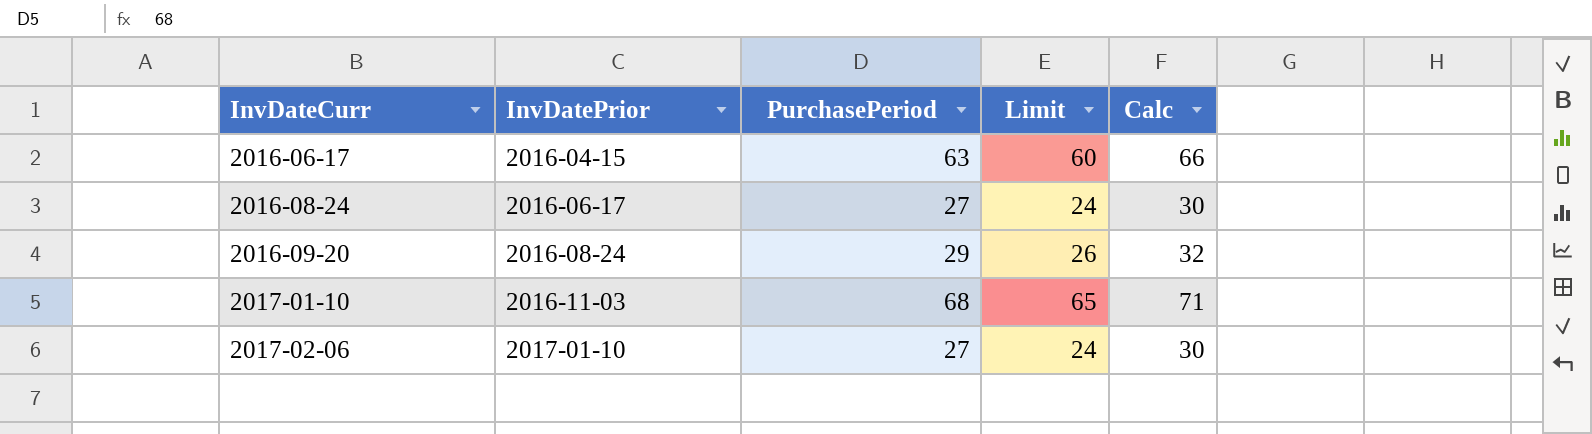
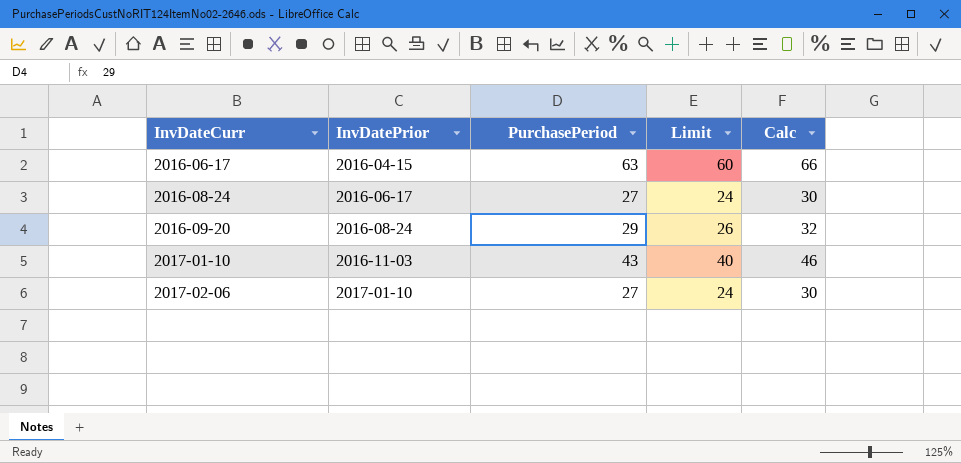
2017-01-10 | PurchasePeriod: 68 -> 43
2017-01-10 | Limit: 65 -> 40
2017-01-10 | Calc: 71 -> 46

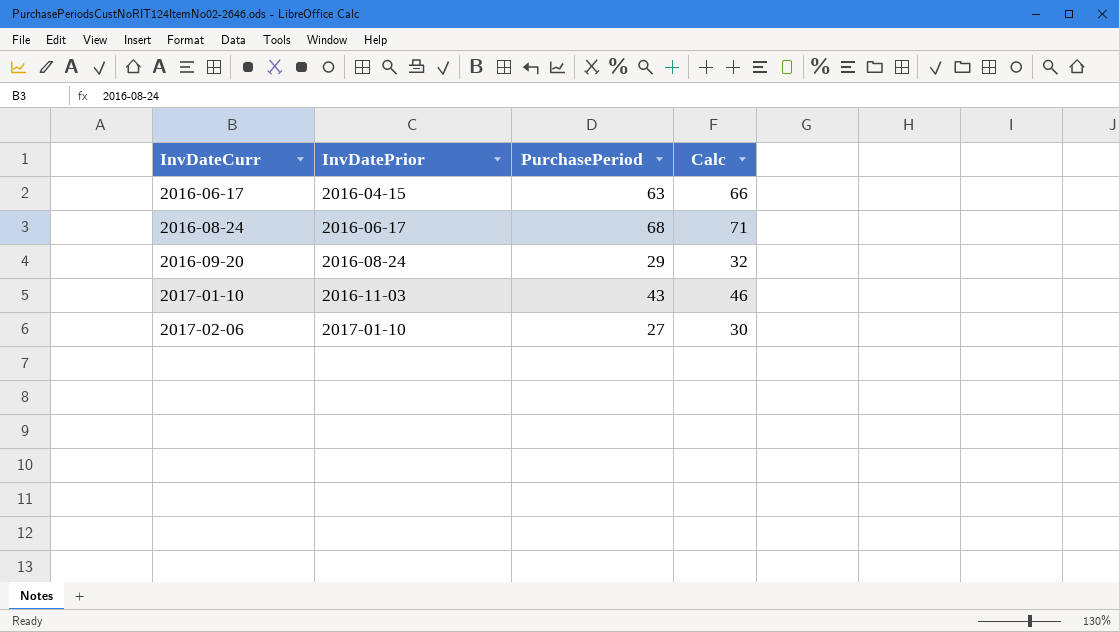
column Limit | formula: [PurchasePeriod] - 3 -> none
2016-08-24 | PurchasePeriod: 27 -> 68
2016-08-24 | Calc: 30 -> 71

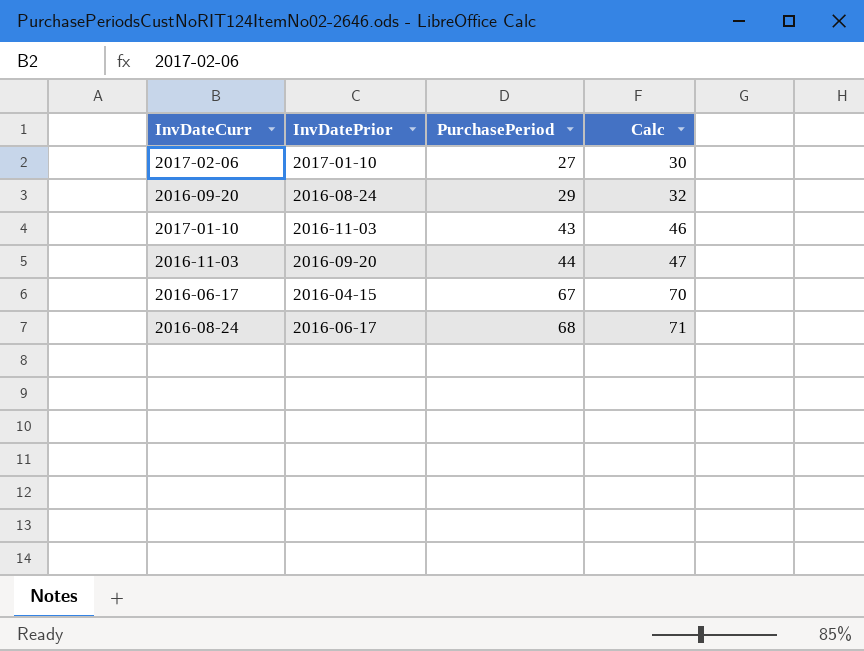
row order: InvDateCurr ascending -> PurchasePeriod ascending
row 2016-11-03: none -> 2016-09-20 | 44 | 47
2016-06-17 | PurchasePeriod: 63 -> 67
2016-06-17 | Calc: 66 -> 70

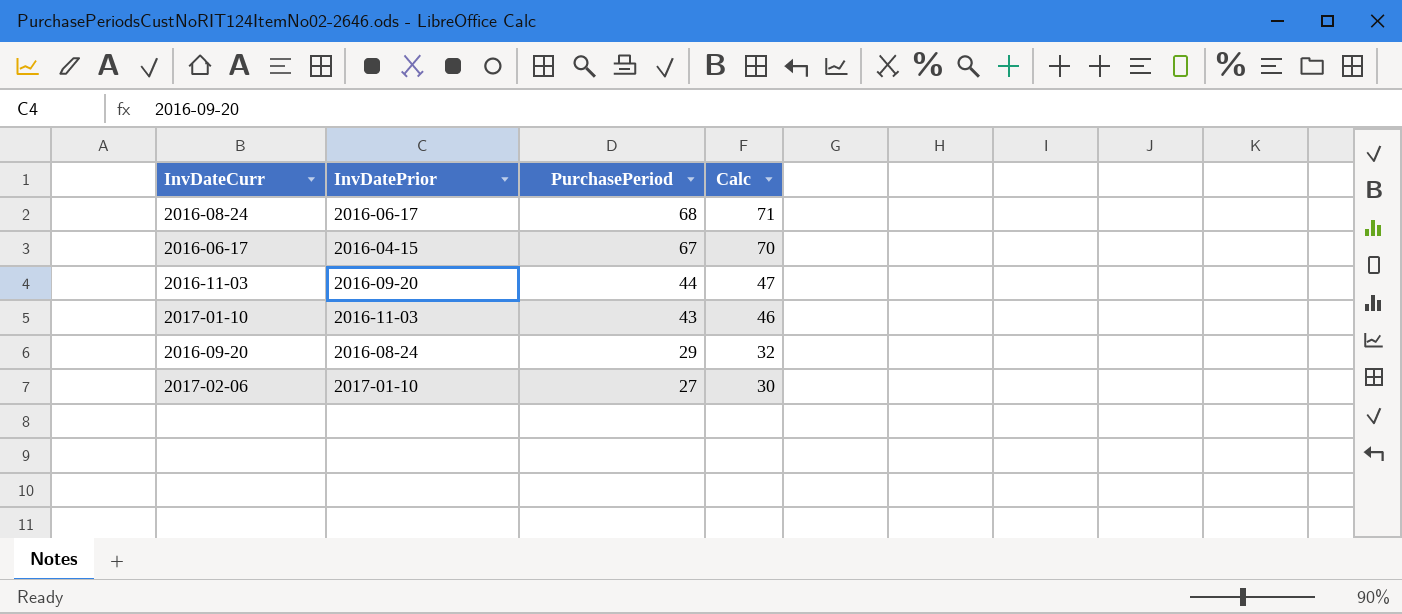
row order: PurchasePeriod ascending -> PurchasePeriod descending

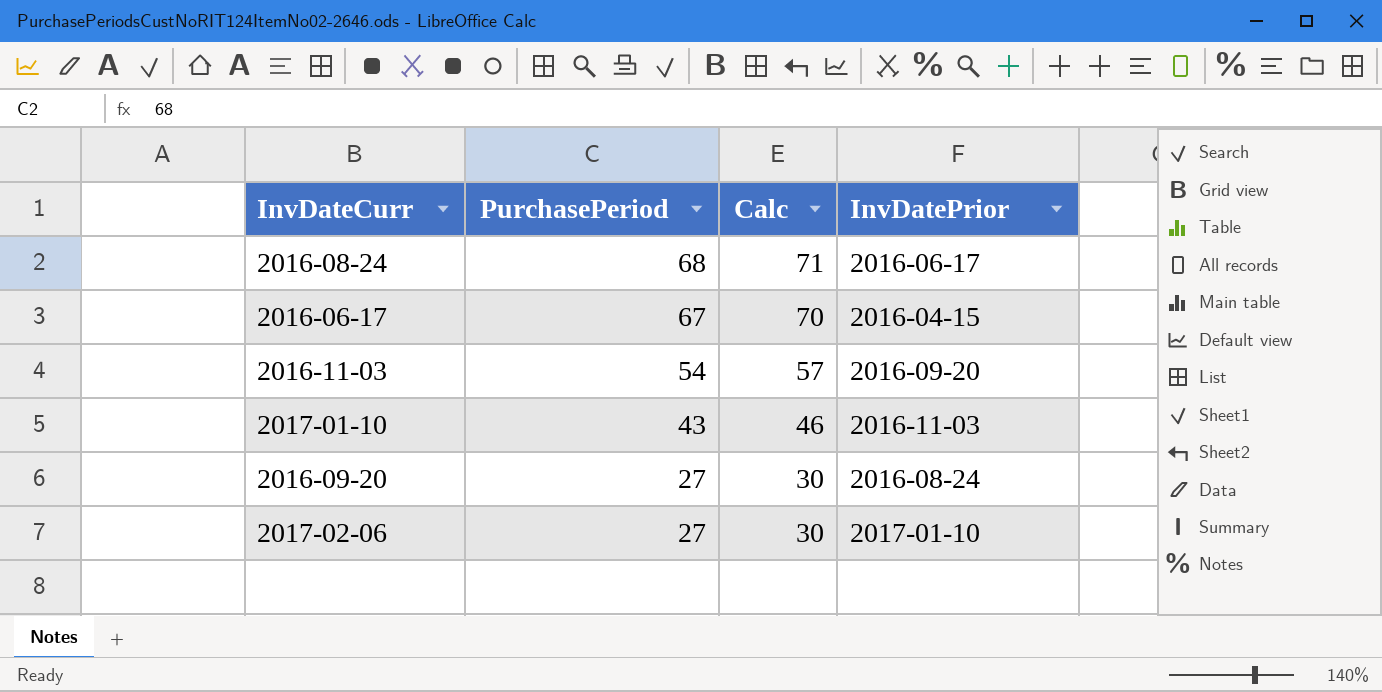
column InvDatePrior | position: 2 -> 4
2016-11-03 | PurchasePeriod: 44 -> 54
2016-11-03 | Calc: 47 -> 57
2016-09-20 | PurchasePeriod: 29 -> 27
2016-09-20 | Calc: 32 -> 30

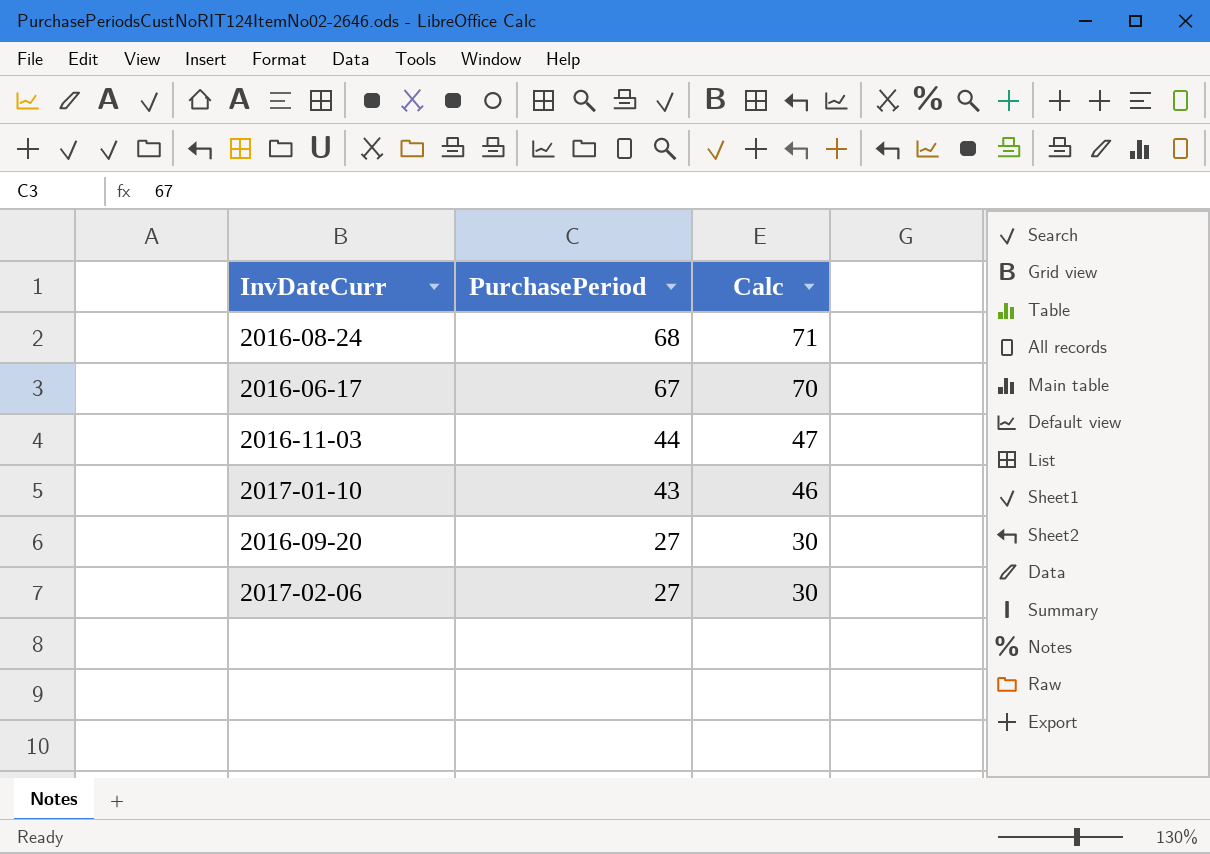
column InvDatePrior | position: 4 -> none
2016-11-03 | PurchasePeriod: 54 -> 44
2016-11-03 | Calc: 57 -> 47

